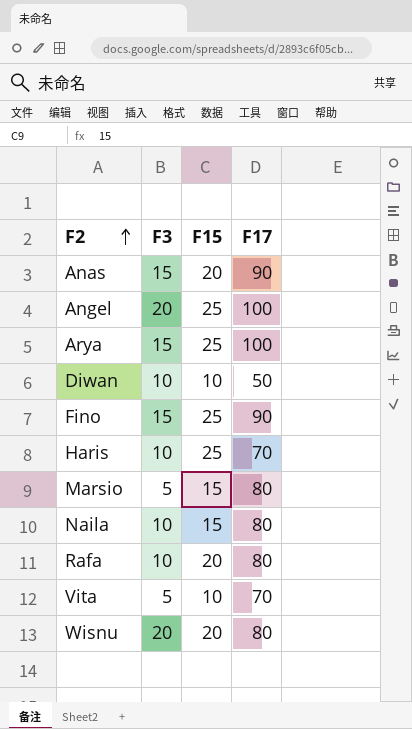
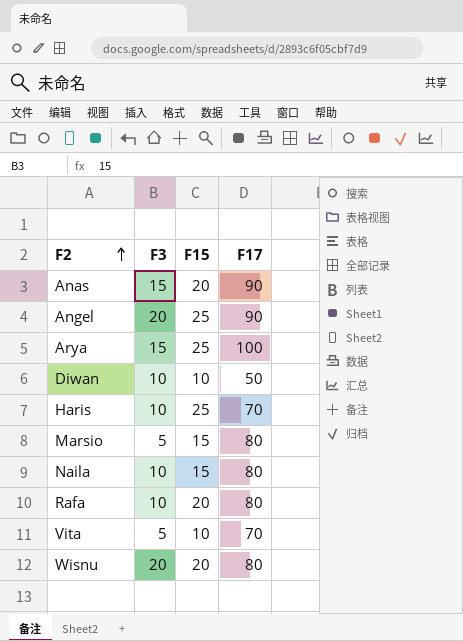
row Fino: 15 | 25 | 90 -> none
Angel | F17: 100 -> 90

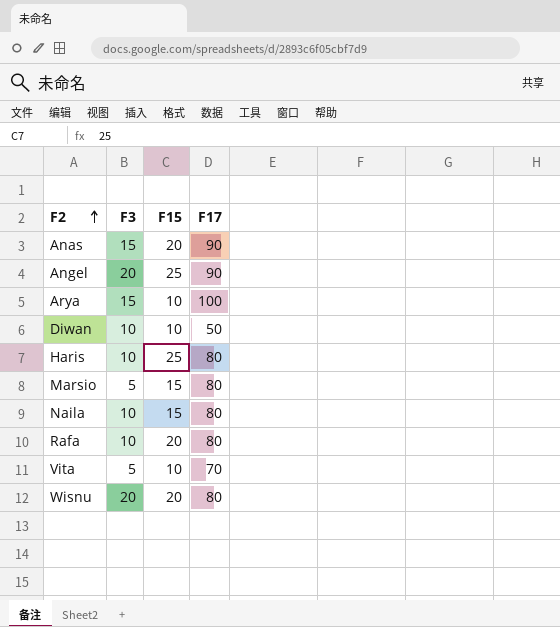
Arya | F15: 25 -> 10
Haris | F17: 70 -> 80

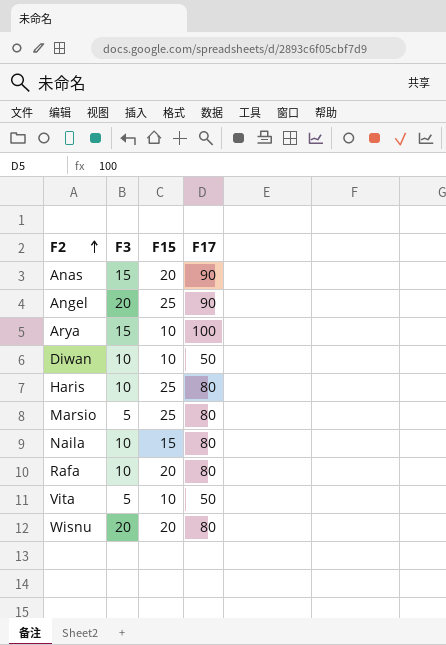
Marsio | F15: 15 -> 25
Vita | F17: 70 -> 50

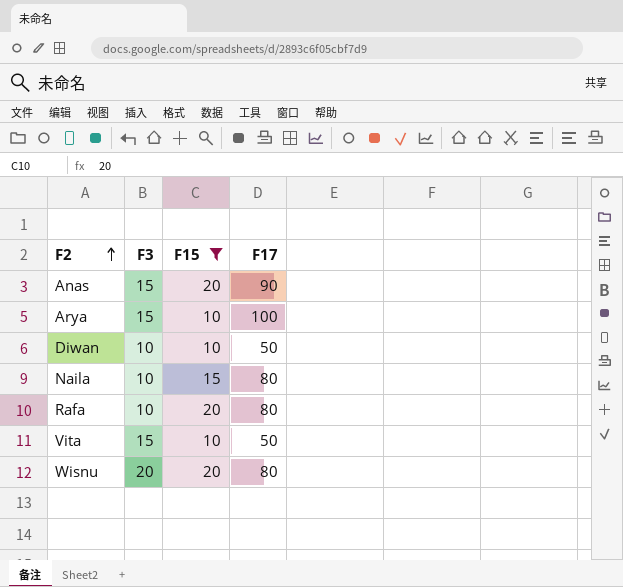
filter: none -> F15 != 25
Vita | F3: 5 -> 15

